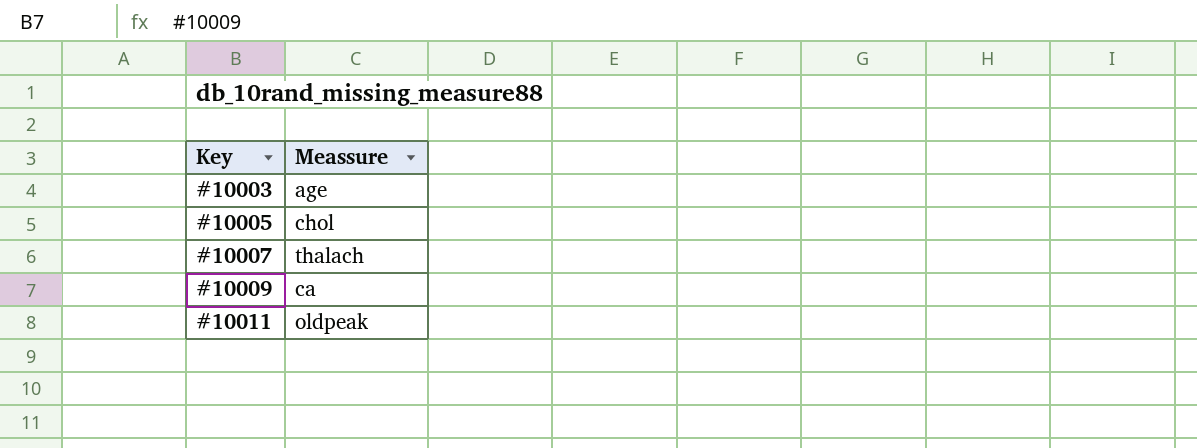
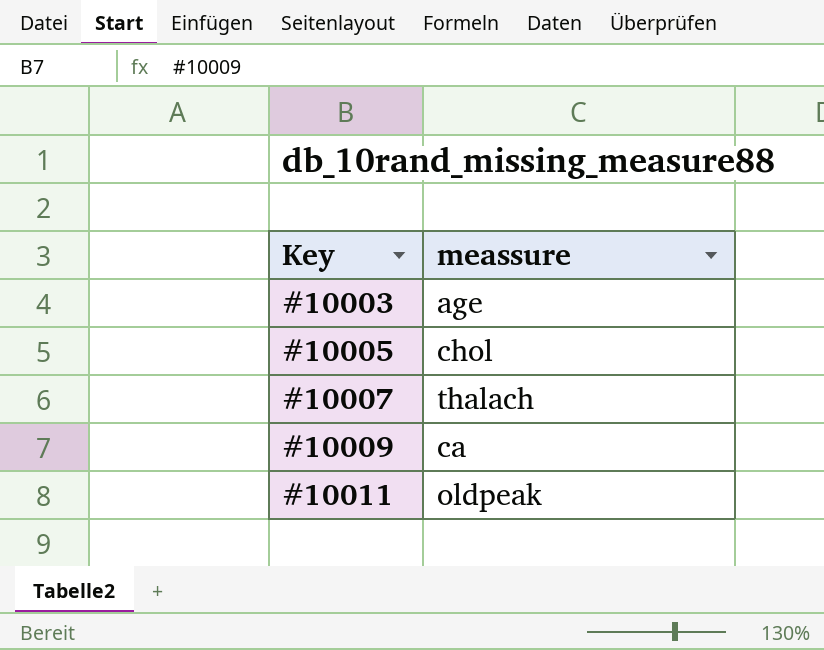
column name: Meassure -> meassure

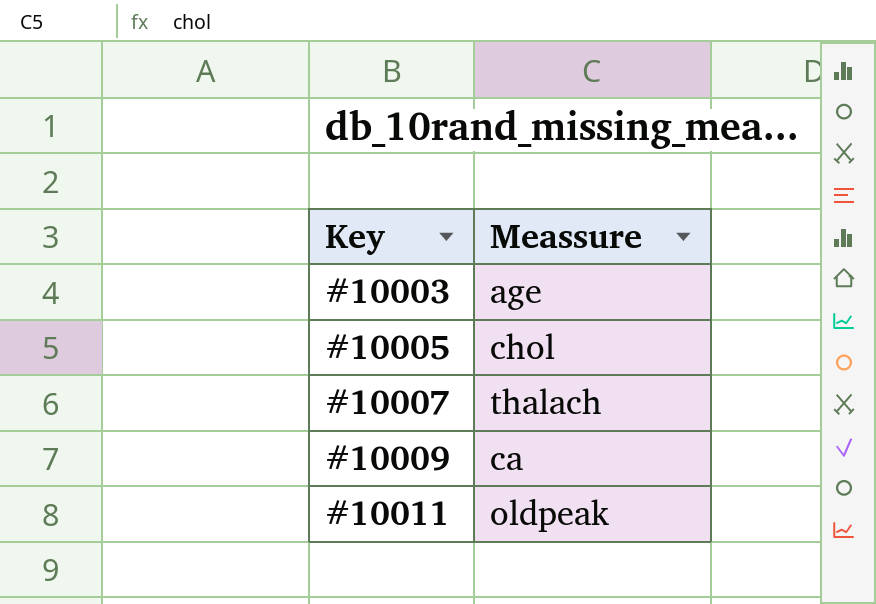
column name: meassure -> Meassure

